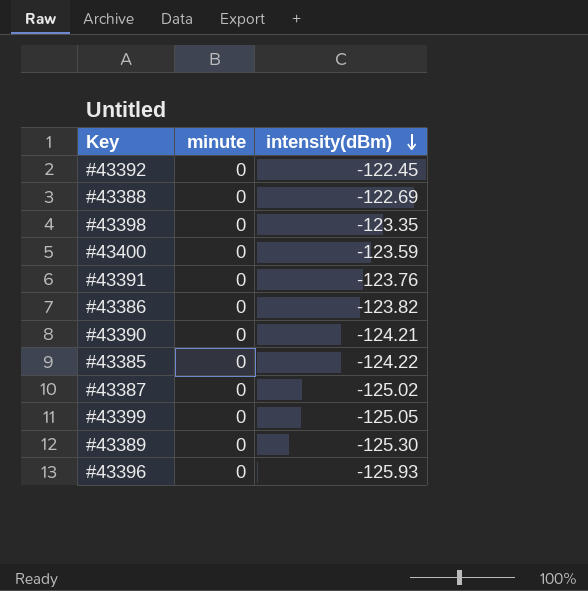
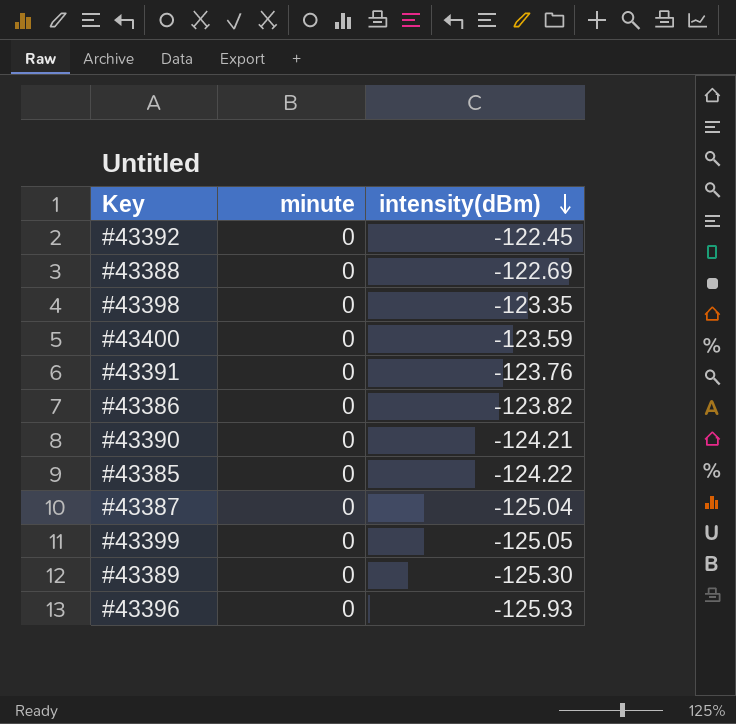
#43387 | intensity(dBm): -125.02 -> -125.04

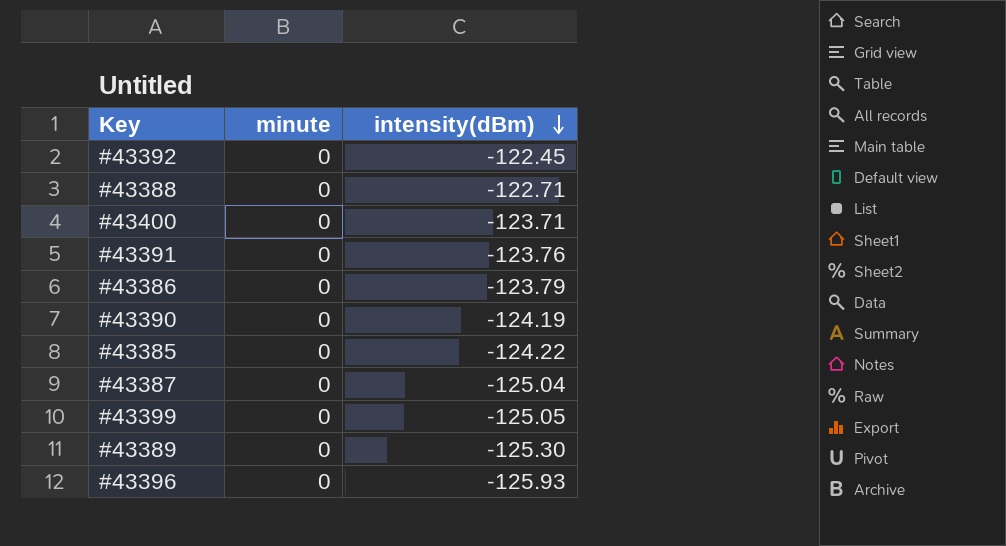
row #43398: 0 | -123.35 -> none
#43388 | intensity(dBm): -122.69 -> -122.71
#43400 | intensity(dBm): -123.59 -> -123.71
#43386 | intensity(dBm): -123.82 -> -123.79
#43390 | intensity(dBm): -124.21 -> -124.19

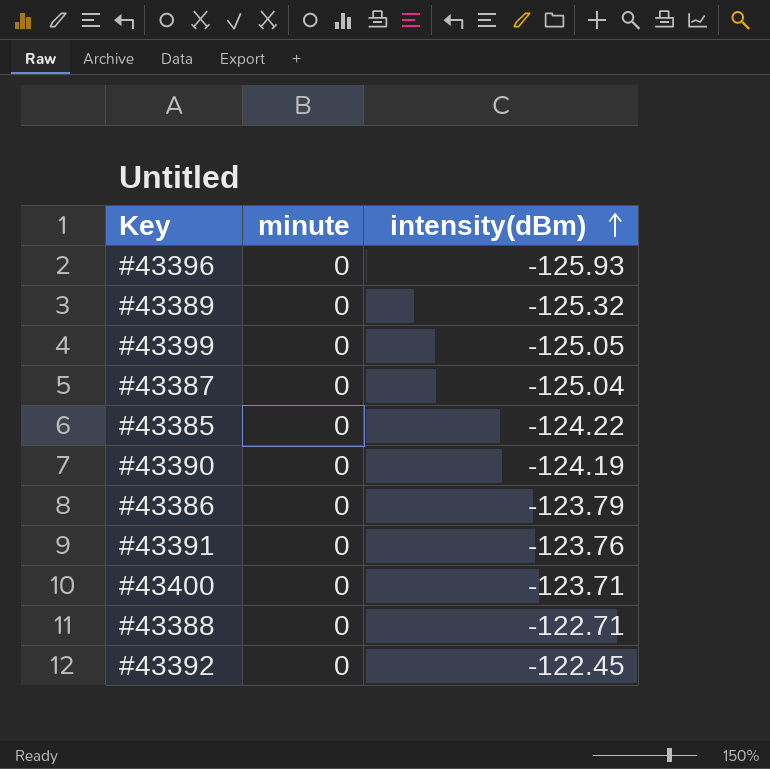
row order: intensity(dBm) descending -> intensity(dBm) ascending
#43389 | intensity(dBm): -125.30 -> -125.32

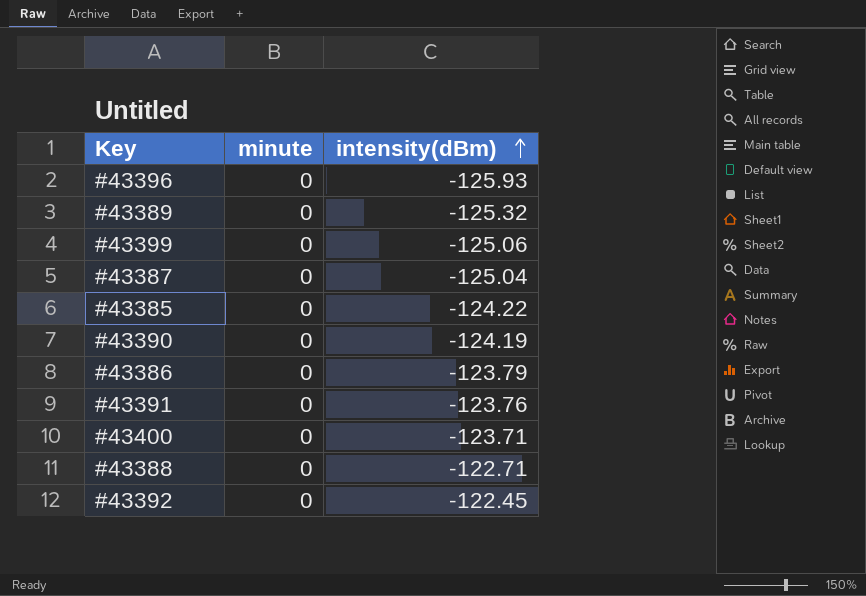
#43399 | intensity(dBm): -125.05 -> -125.06

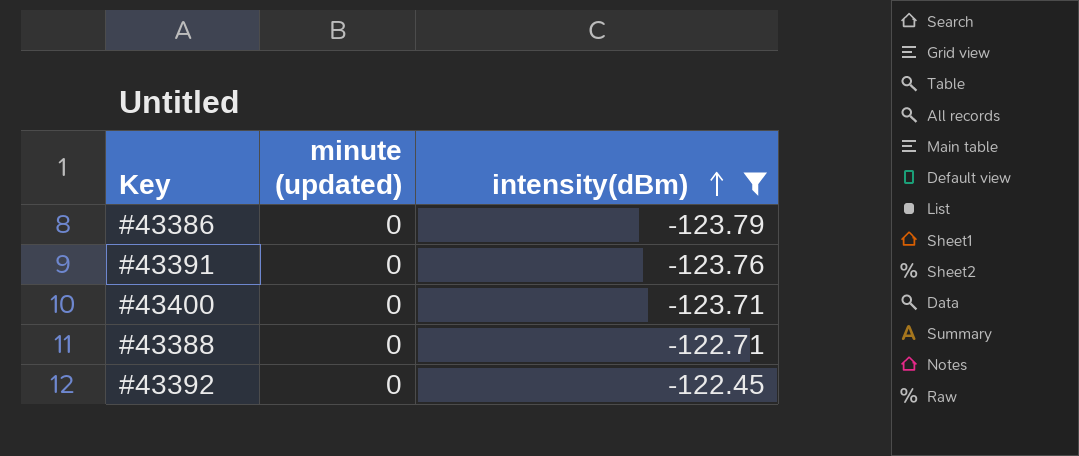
filter: none -> intensity(dBm) >= -123.79
column name: minute -> minute (updated)

